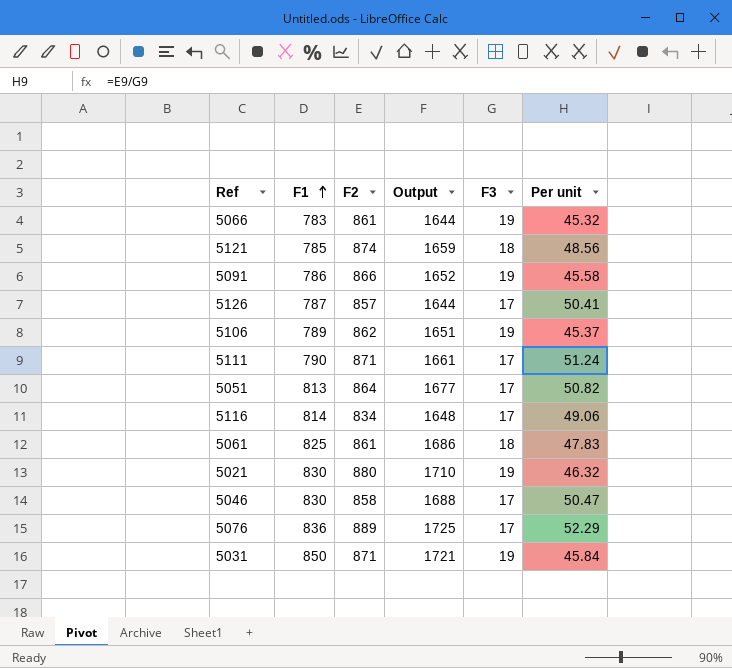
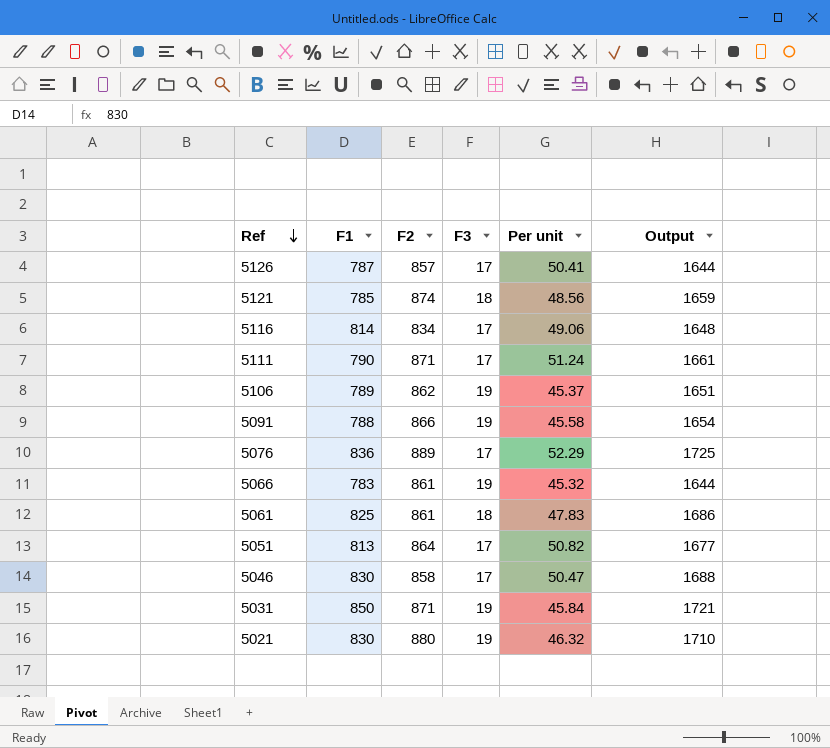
row order: F1 ascending -> Ref descending
column Output | position: 4 -> 6
5091 | F1: 786 -> 788
5091 | Output: 1652 -> 1654

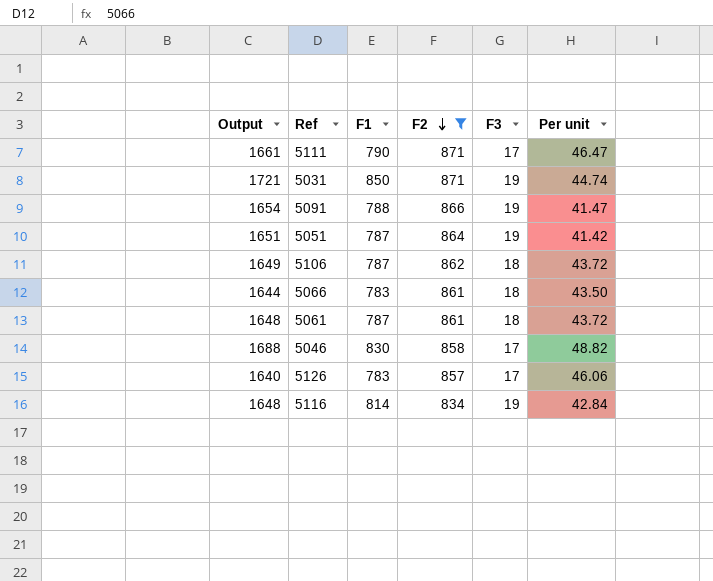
filter: none -> F2 <= 871
row order: Ref descending -> F2 descending
column Output | position: 6 -> 1
column Per unit | formula: [F2] / [F3] -> [F1] / [F3]
5051 | Output: 1677 -> 1651
5051 | F1: 813 -> 787
5051 | F3: 17 -> 19
5106 | Output: 1651 -> 1649
5106 | F1: 789 -> 787
5106 | F3: 19 -> 18
5066 | F3: 19 -> 18
5061 | Output: 1686 -> 1648
5061 | F1: 825 -> 787
5126 | Output: 1644 -> 1640
5126 | F1: 787 -> 783
5116 | F3: 17 -> 19

